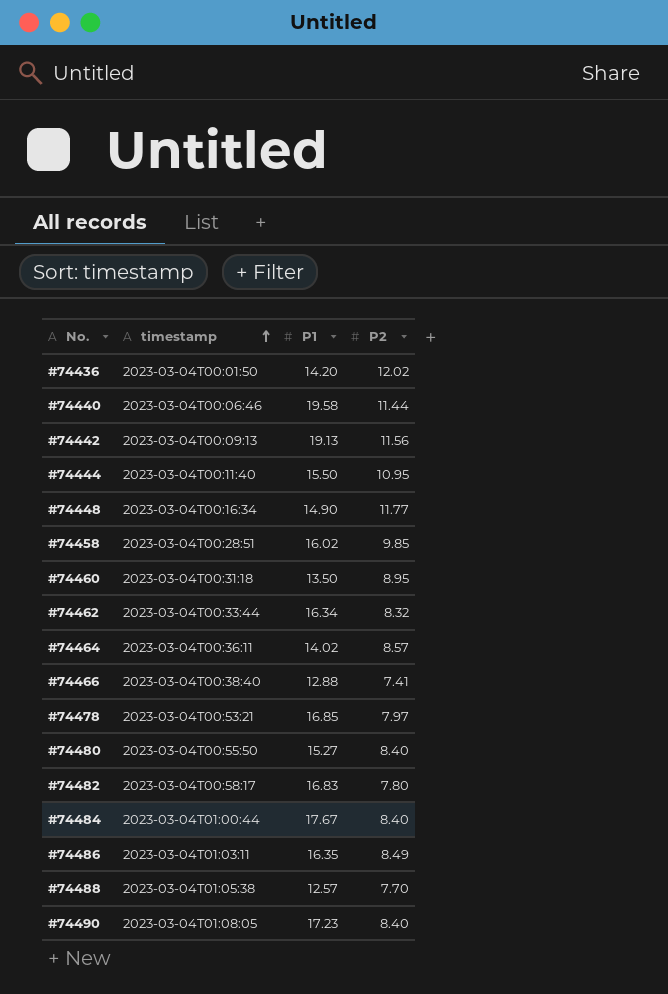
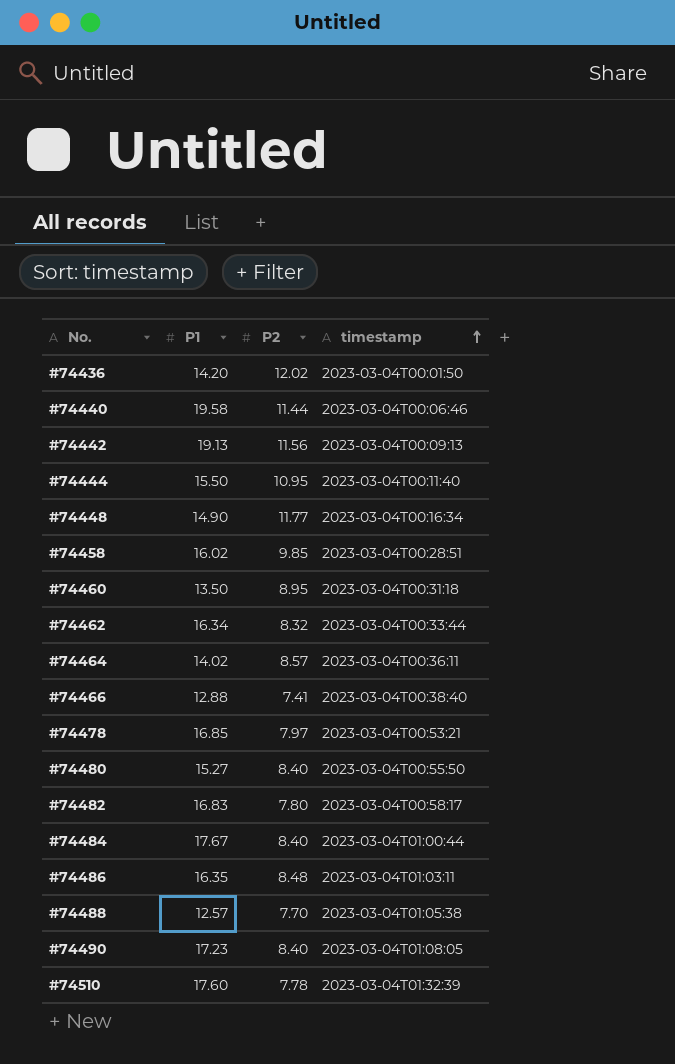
column timestamp | position: 2 -> 4
#74486 | P2: 8.49 -> 8.48
row #74510: none -> 17.60 | 7.78 | 2023-03-04T01:32:39

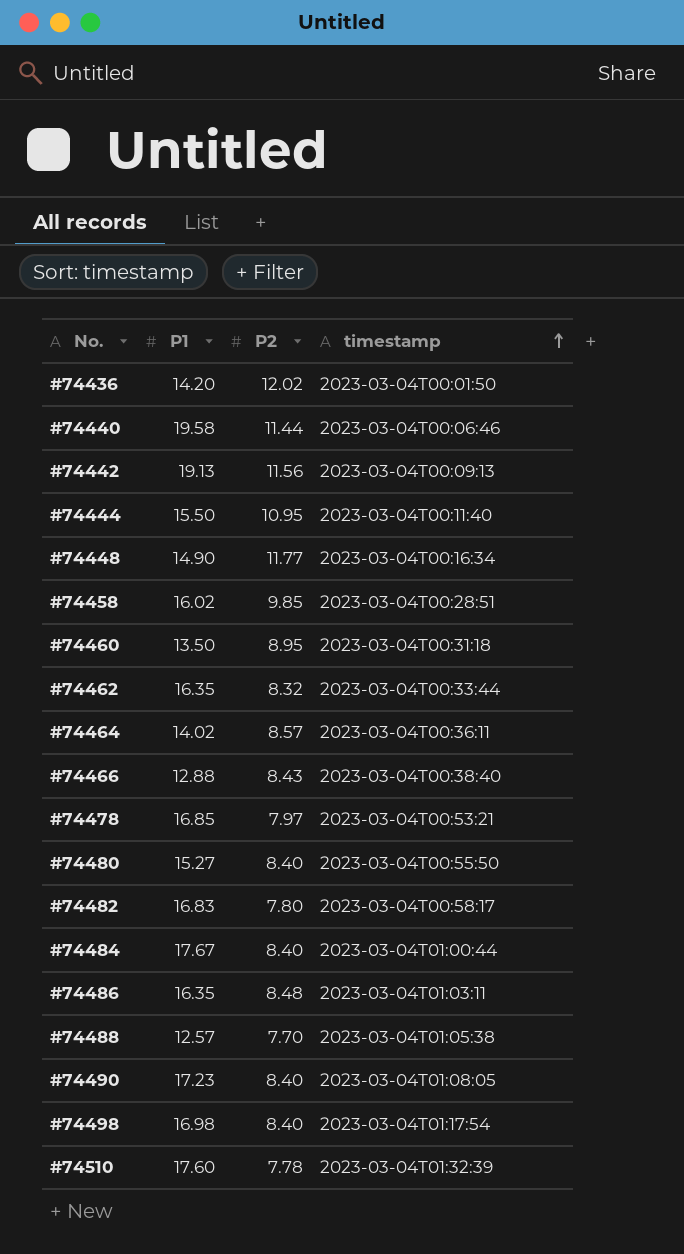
#74462 | P1: 16.34 -> 16.35
#74466 | P2: 7.41 -> 8.43
row #74498: none -> 16.98 | 8.40 | 2023-03-04T01:17:54

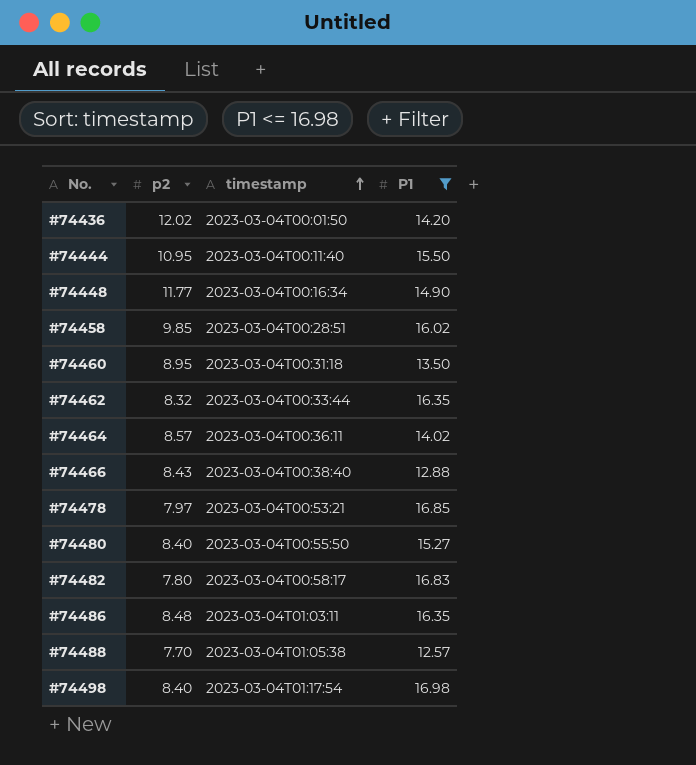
filter: none -> P1 <= 16.98
column name: P2 -> p2
column P1 | position: 2 -> 4

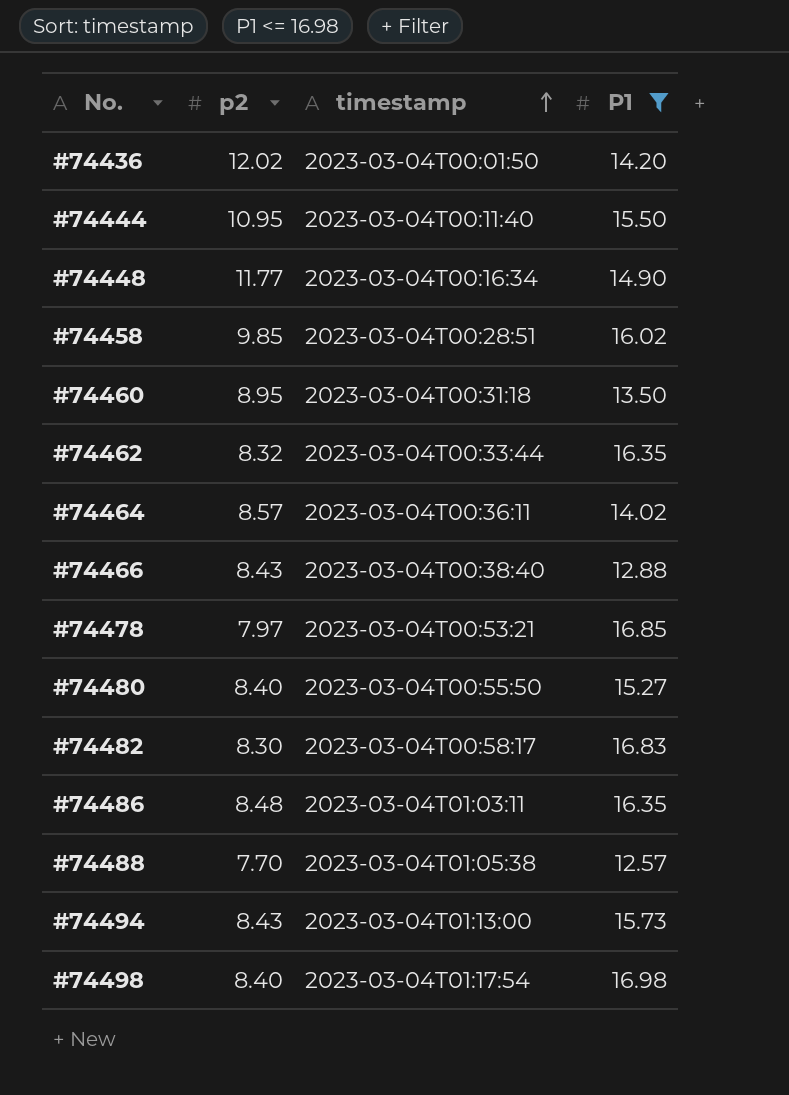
#74482 | p2: 7.80 -> 8.30
row #74494: none -> 8.43 | 2023-03-04T01:13:00 | 15.73

